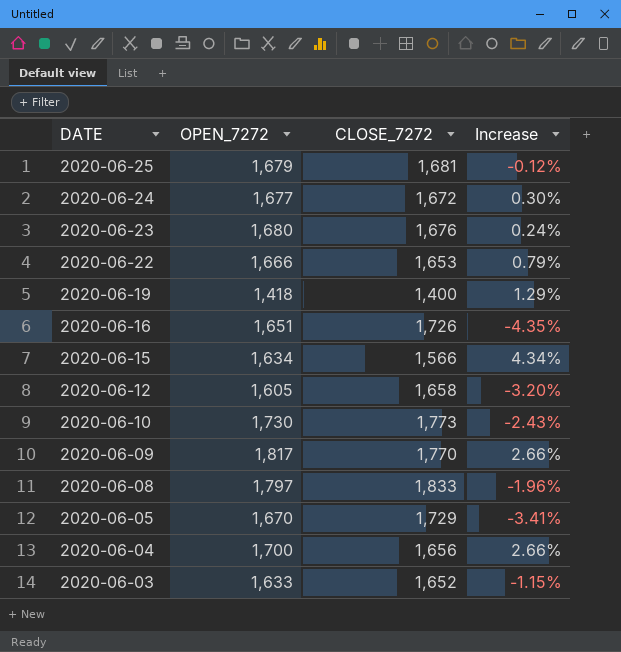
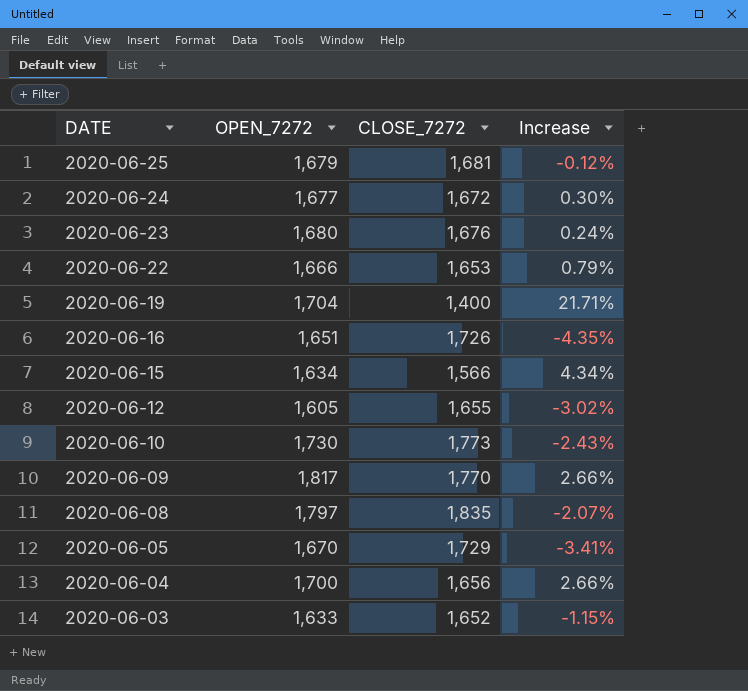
2020-06-19 | OPEN_7272: 1,418 -> 1,704
2020-06-19 | Increase: 1.29% -> 21.71%
2020-06-12 | CLOSE_7272: 1,658 -> 1,655
2020-06-12 | Increase: -3.20% -> -3.02%
2020-06-08 | CLOSE_7272: 1,833 -> 1,835
2020-06-08 | Increase: -1.96% -> -2.07%

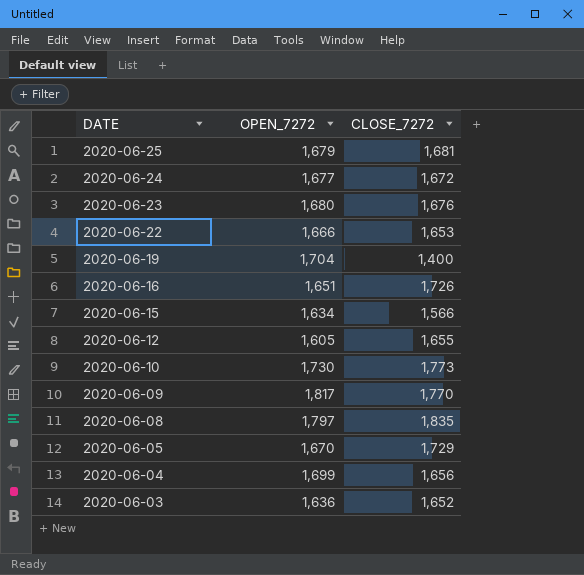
column Increase | formula: ([OPEN_7272] - [CLOSE_7272]) / [CLOSE_7272] -> none
2020-06-04 | OPEN_7272: 1,700 -> 1,699
2020-06-03 | OPEN_7272: 1,633 -> 1,636

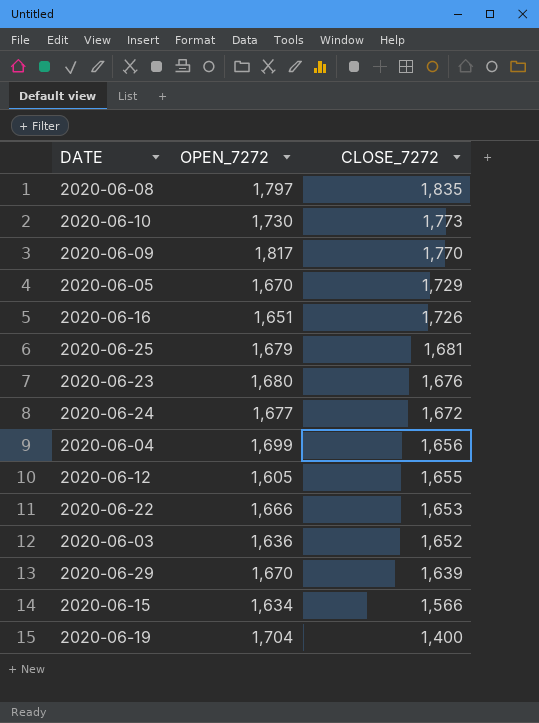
row order: DATE descending -> CLOSE_7272 descending
row 2020-06-29: none -> 1,670 | 1,639

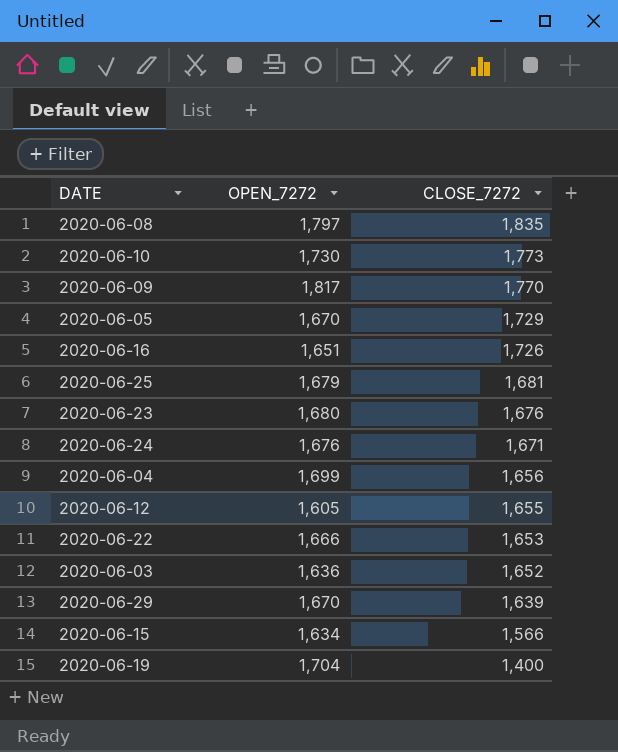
2020-06-24 | OPEN_7272: 1,677 -> 1,676
2020-06-24 | CLOSE_7272: 1,672 -> 1,671

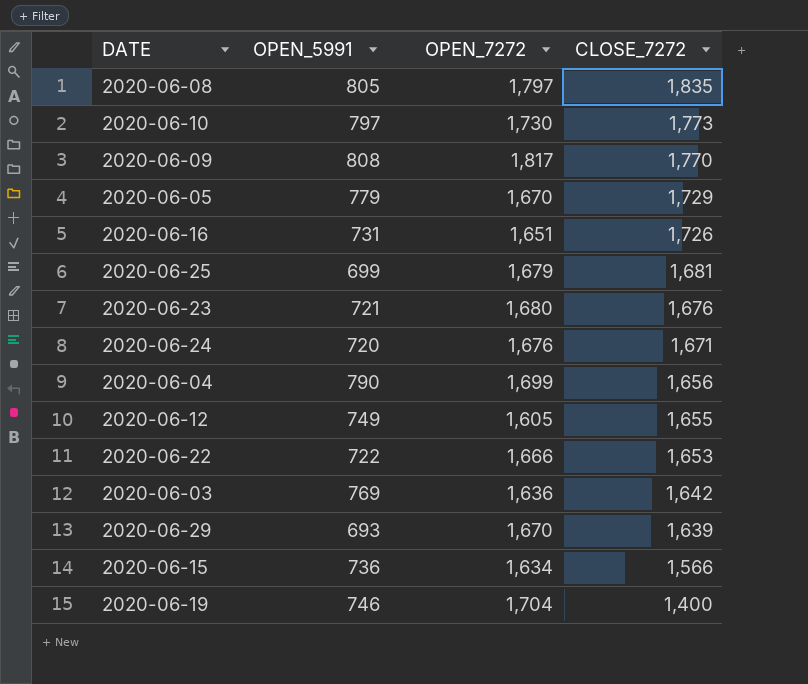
column OPEN_5991 | position: none -> 2
2020-06-03 | CLOSE_7272: 1,652 -> 1,642

